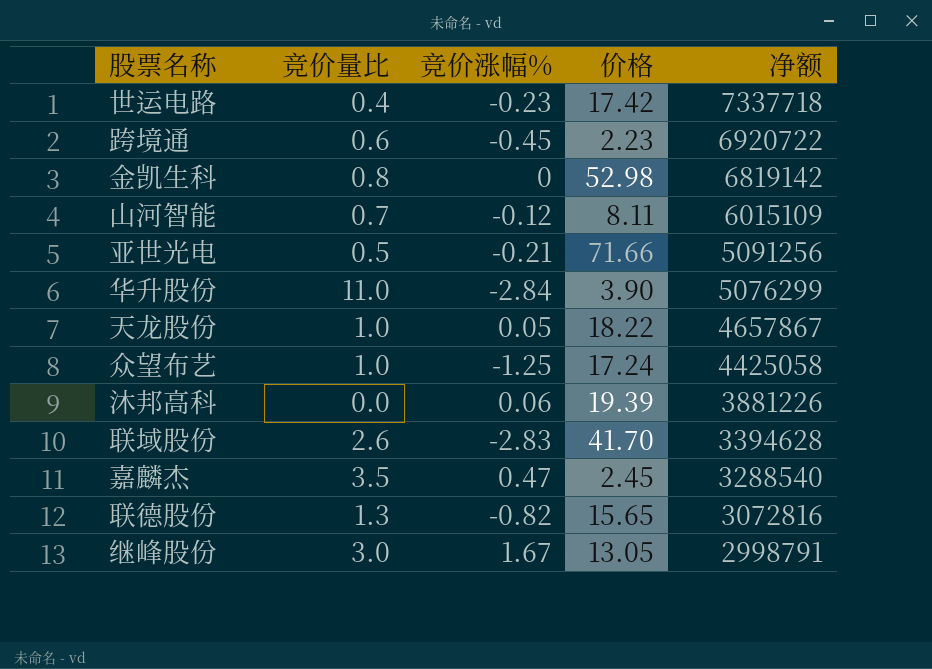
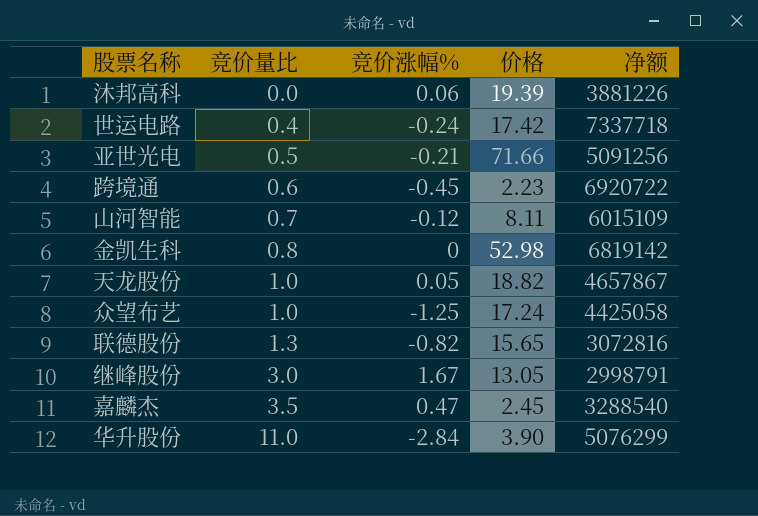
row order: 净额 descending -> 竞价量比 ascending
row 联域股份: 2.6 | -2.83 | 41.70 | 3394628 -> none
世运电路 | 竞价涨幅%: -0.23 -> -0.24
天龙股份 | 价格: 18.22 -> 18.82

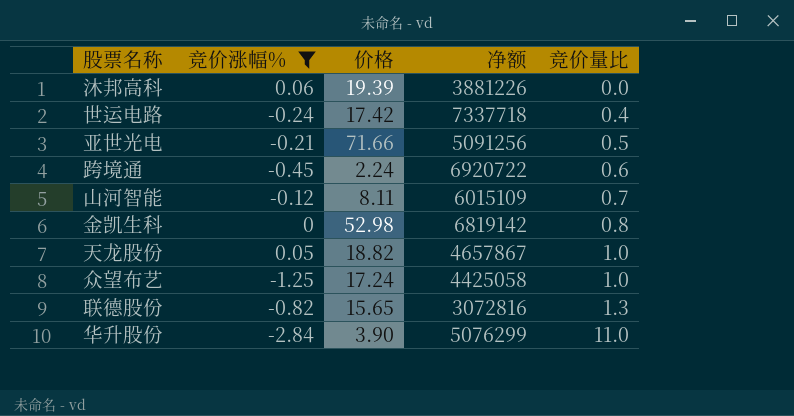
filter: none -> 竞价涨幅% <= 0.06
column 竞价量比 | position: 2 -> 5
跨境通 | 价格: 2.23 -> 2.24

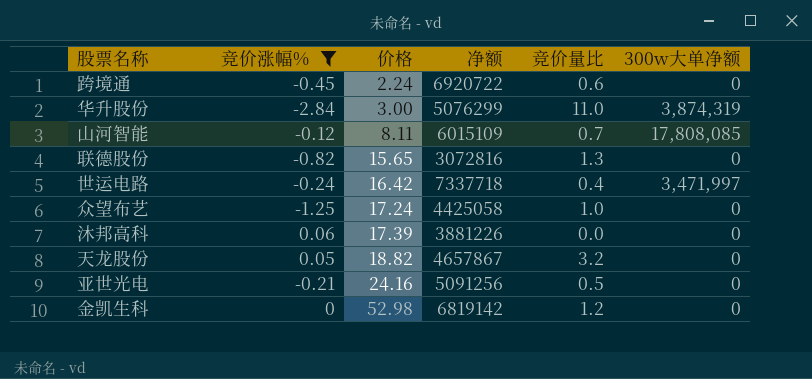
row order: 竞价量比 ascending -> 价格 ascending
column 300w大单净额 | position: none -> 6
华升股份 | 价格: 3.90 -> 3.00
世运电路 | 价格: 17.42 -> 16.42
沐邦高科 | 价格: 19.39 -> 17.39
天龙股份 | 竞价量比: 1.0 -> 3.2
亚世光电 | 价格: 71.66 -> 24.16
金凯生科 | 竞价量比: 0.8 -> 1.2

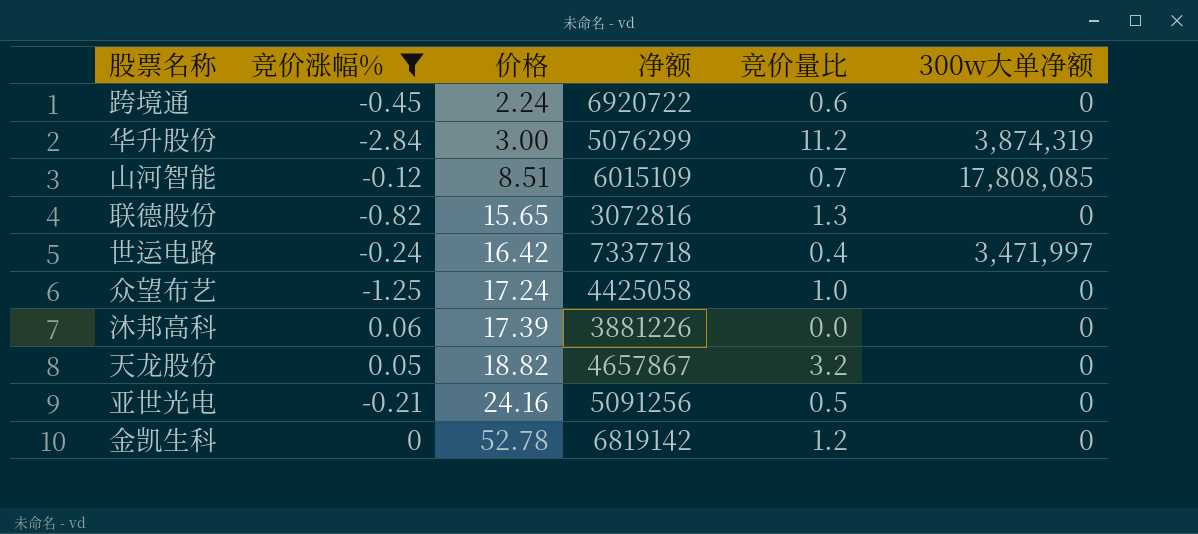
华升股份 | 竞价量比: 11.0 -> 11.2
山河智能 | 价格: 8.11 -> 8.51
金凯生科 | 价格: 52.98 -> 52.78

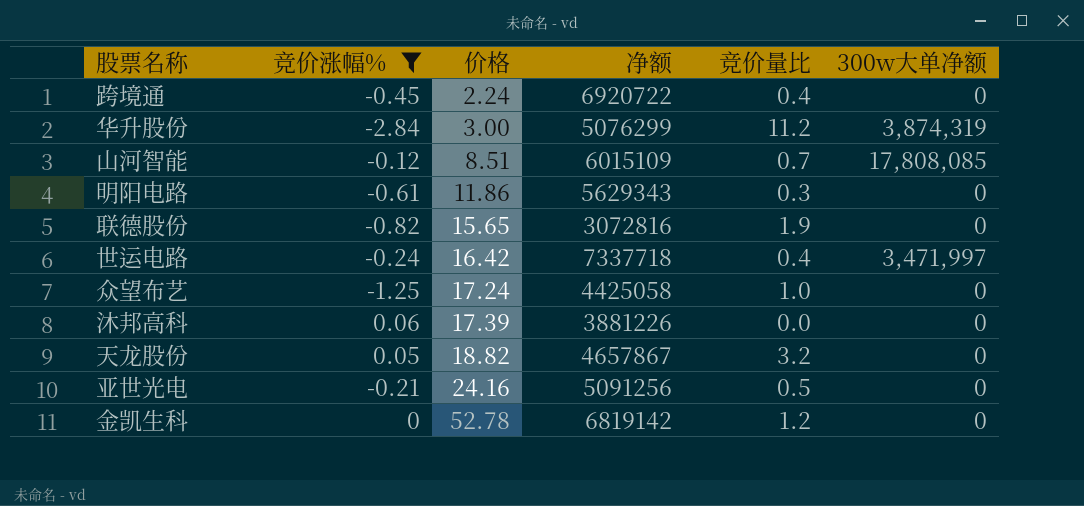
跨境通 | 竞价量比: 0.6 -> 0.4
row 明阳电路: none -> -0.61 | 11.86 | 5629343 | 0.3 | 0
联德股份 | 竞价量比: 1.3 -> 1.9

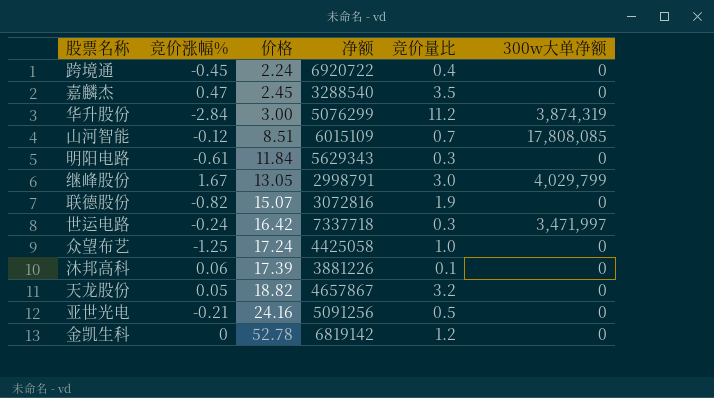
filter: 竞价涨幅% <= 0.06 -> none
明阳电路 | 价格: 11.86 -> 11.84
联德股份 | 价格: 15.65 -> 15.07
世运电路 | 竞价量比: 0.4 -> 0.3
沐邦高科 | 竞价量比: 0.0 -> 0.1

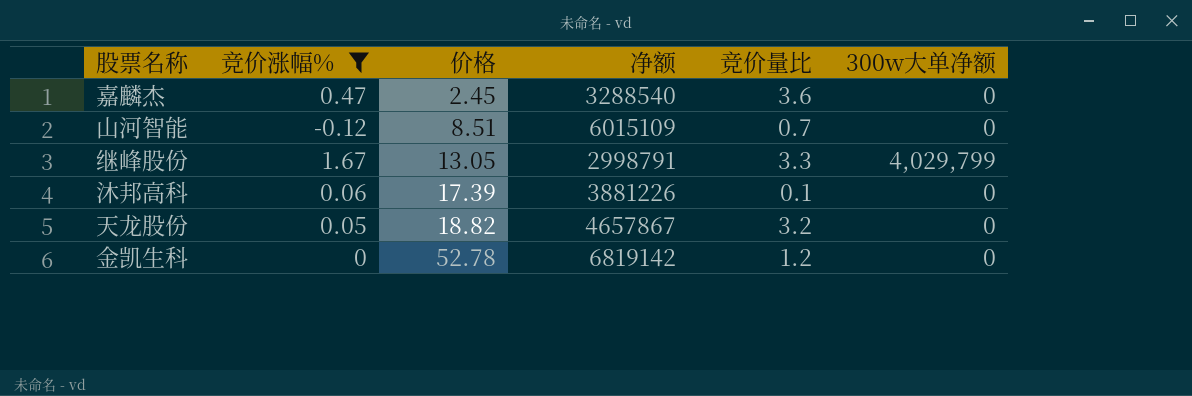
filter: none -> 竞价涨幅% >= -0.12
嘉麟杰 | 竞价量比: 3.5 -> 3.6
山河智能 | 300w大单净额: 17,808,085 -> 0
继峰股份 | 竞价量比: 3.0 -> 3.3

